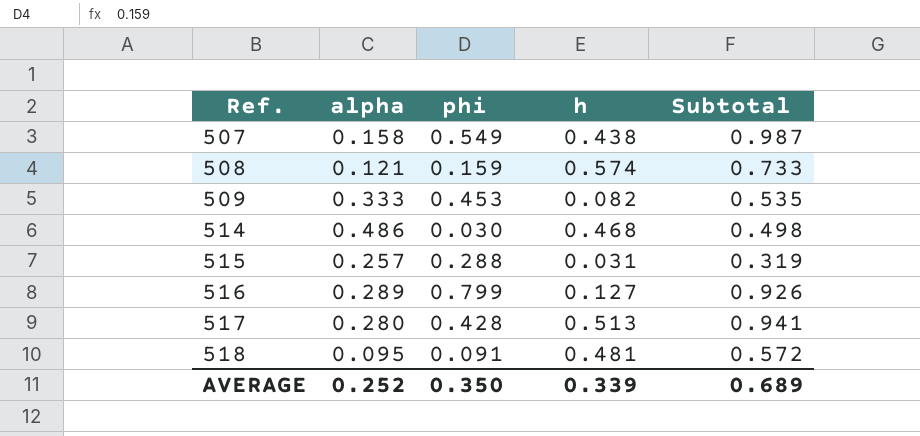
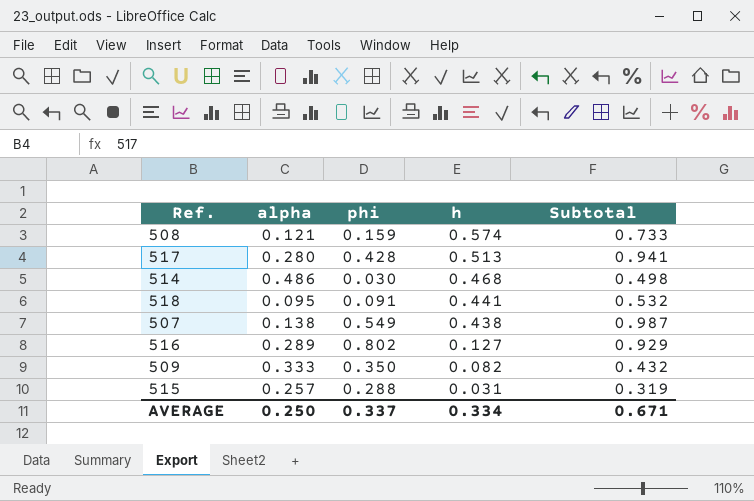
row order: Ref. ascending -> h descending
518 | h: 0.481 -> 0.441
518 | Subtotal: 0.572 -> 0.532
507 | alpha: 0.158 -> 0.138
516 | phi: 0.799 -> 0.802
516 | Subtotal: 0.926 -> 0.929
509 | phi: 0.453 -> 0.350
509 | Subtotal: 0.535 -> 0.432
AVERAGE | alpha: 0.252 -> 0.250
AVERAGE | phi: 0.350 -> 0.337
AVERAGE | h: 0.339 -> 0.334
AVERAGE | Subtotal: 0.689 -> 0.671

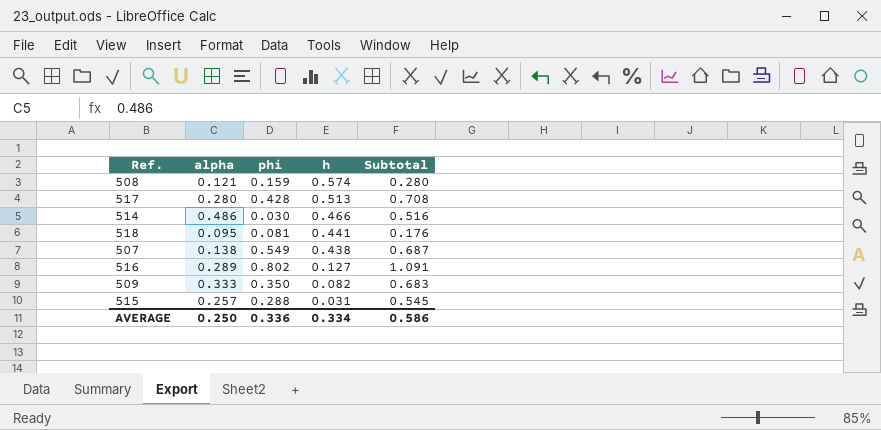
column Subtotal | formula: [phi] + [h] -> [alpha] + [phi]
514 | h: 0.468 -> 0.466
518 | phi: 0.091 -> 0.081
AVERAGE | phi: 0.337 -> 0.336
AVERAGE | Subtotal: 0.671 -> 0.586

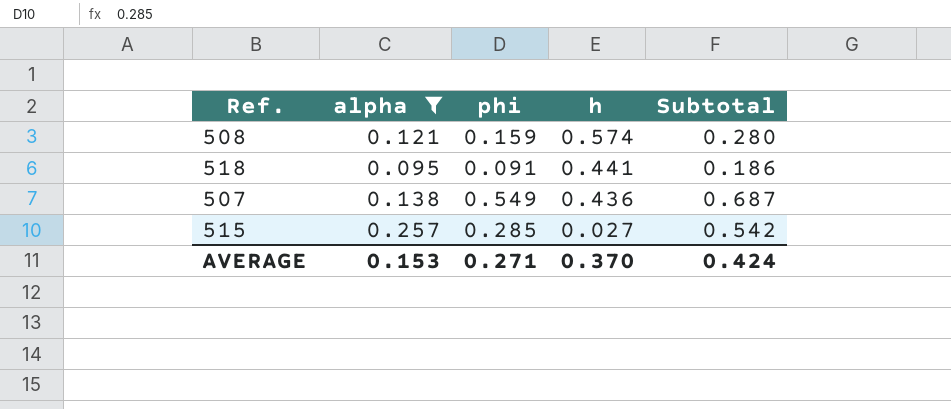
filter: none -> alpha <= 0.257
518 | phi: 0.081 -> 0.091
518 | Subtotal: 0.176 -> 0.186
507 | h: 0.438 -> 0.436
515 | phi: 0.288 -> 0.285
515 | h: 0.031 -> 0.027
515 | Subtotal: 0.545 -> 0.542
AVERAGE | alpha: 0.250 -> 0.153
AVERAGE | phi: 0.336 -> 0.271
AVERAGE | h: 0.334 -> 0.370
AVERAGE | Subtotal: 0.586 -> 0.424

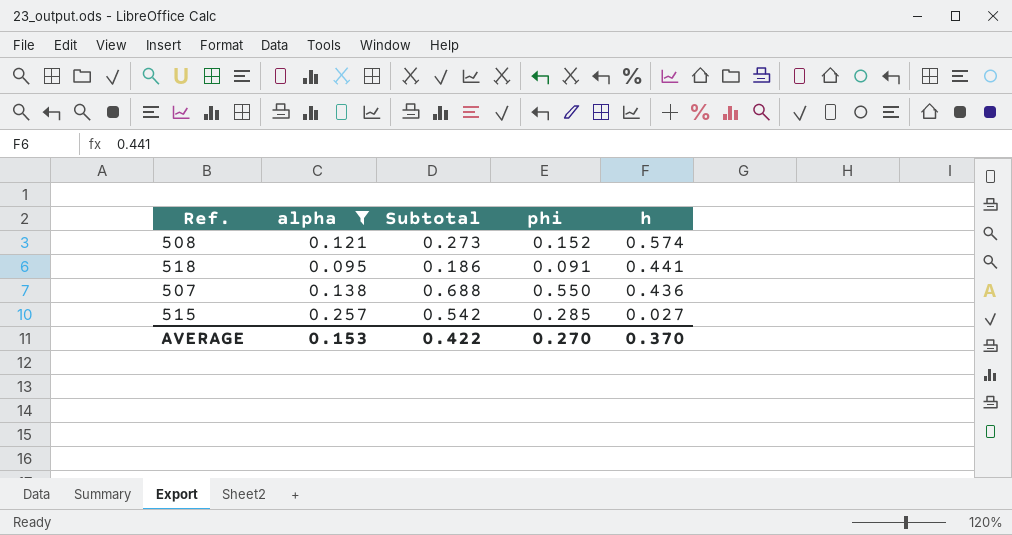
column Subtotal | position: 5 -> 3
508 | Subtotal: 0.280 -> 0.273
508 | phi: 0.159 -> 0.152
507 | Subtotal: 0.687 -> 0.688
507 | phi: 0.549 -> 0.550
AVERAGE | Subtotal: 0.424 -> 0.422
AVERAGE | phi: 0.271 -> 0.270

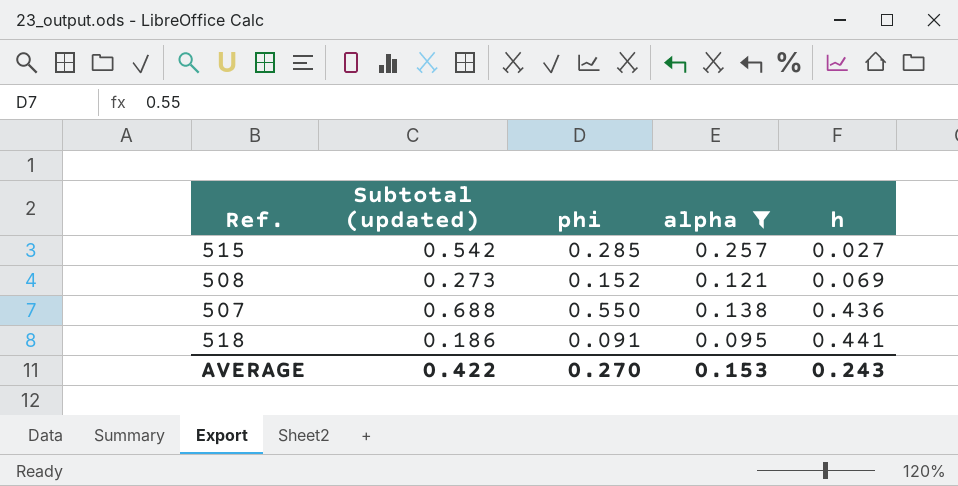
row order: h descending -> h ascending
column name: Subtotal -> Subtotal (updated)
column alpha | position: 2 -> 4
508 | h: 0.574 -> 0.069
AVERAGE | h: 0.370 -> 0.243

